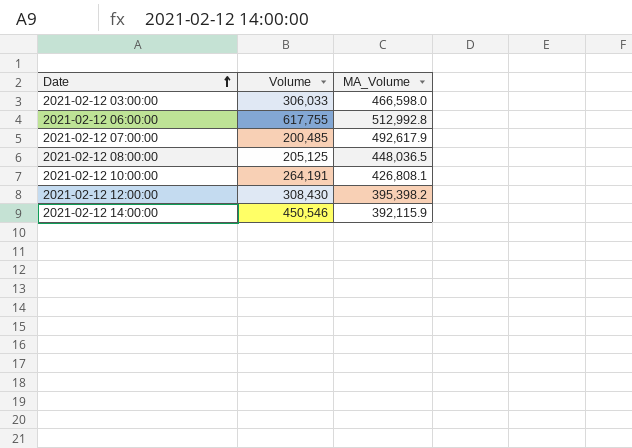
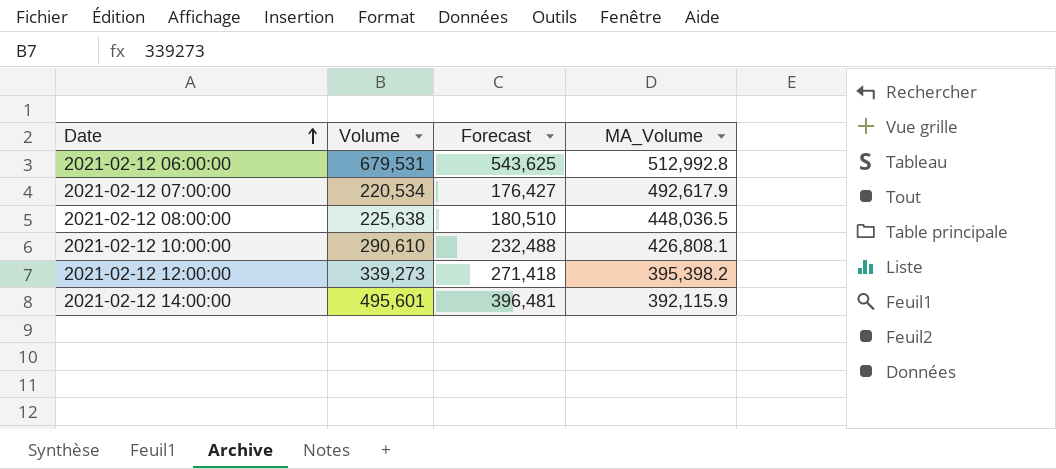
column Forecast | formula: none -> [Volume] * 0.8
row 2021-02-12 03:00:00: 306,033 | 466,598.0 -> none
2021-02-12 06:00:00 | Volume: 617,755 -> 679,531
2021-02-12 07:00:00 | Volume: 200,485 -> 220,534
2021-02-12 08:00:00 | Volume: 205,125 -> 225,638
2021-02-12 10:00:00 | Volume: 264,191 -> 290,610
2021-02-12 12:00:00 | Volume: 308,430 -> 339,273
2021-02-12 14:00:00 | Volume: 450,546 -> 495,601

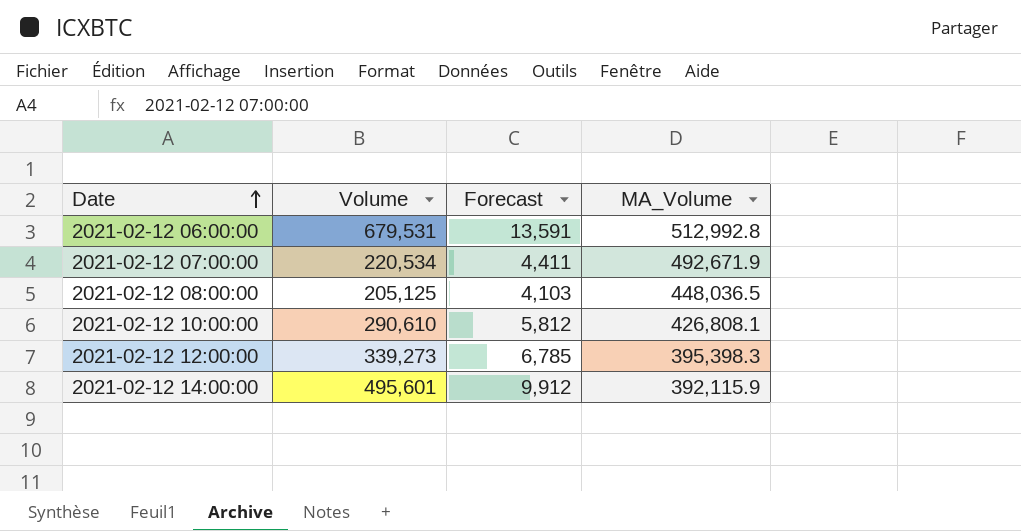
column Forecast | formula: [Volume] * 0.8 -> [Volume] * 0.02
2021-02-12 07:00:00 | MA_Volume: 492,617.9 -> 492,671.9
2021-02-12 08:00:00 | Volume: 225,638 -> 205,125
2021-02-12 12:00:00 | MA_Volume: 395,398.2 -> 395,398.3

